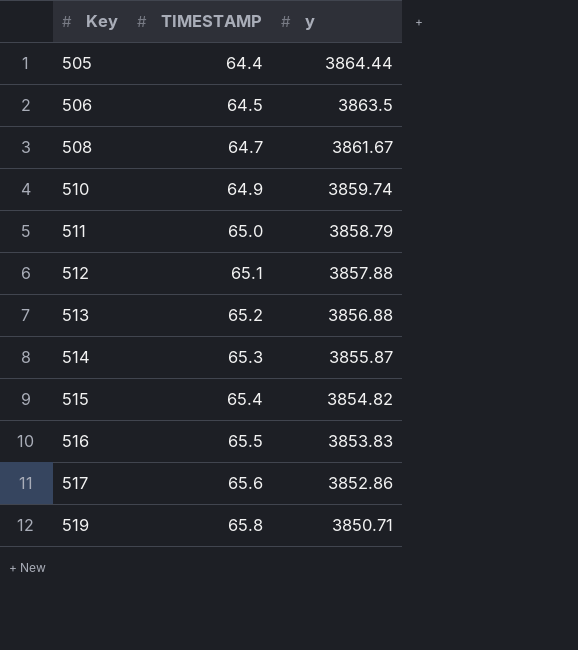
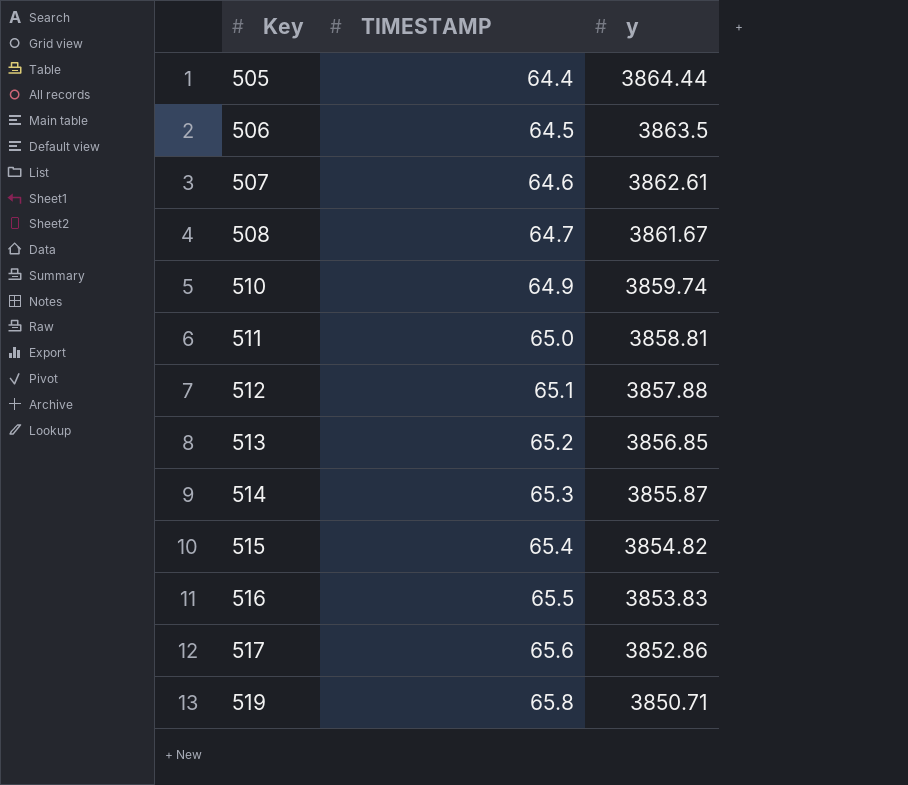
row 507: none -> 64.6 | 3862.61
511 | y: 3858.79 -> 3858.81
513 | y: 3856.88 -> 3856.85

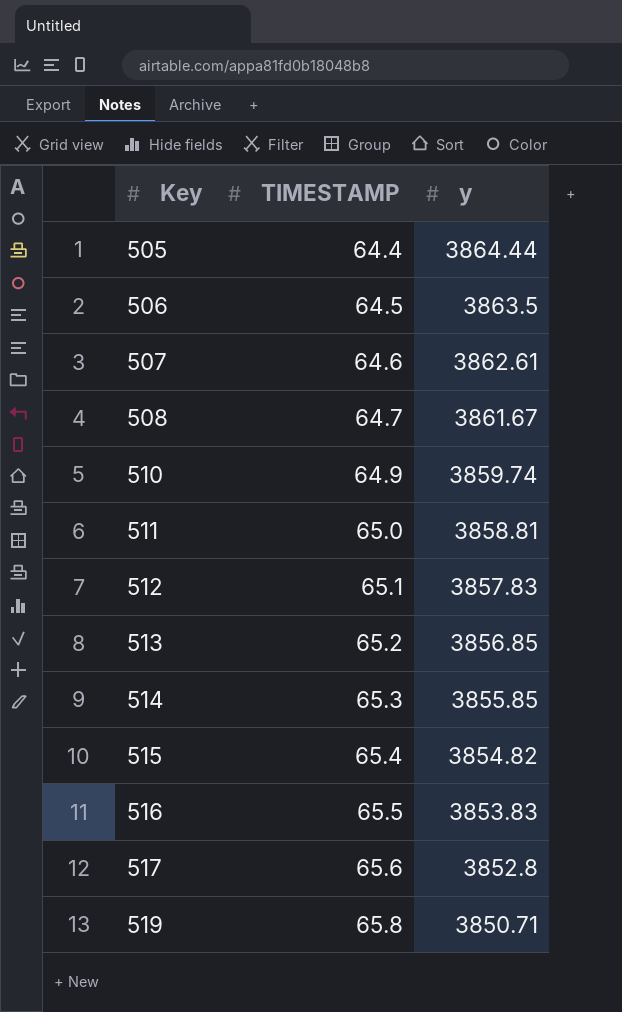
512 | y: 3857.88 -> 3857.83
514 | y: 3855.87 -> 3855.85
517 | y: 3852.86 -> 3852.8

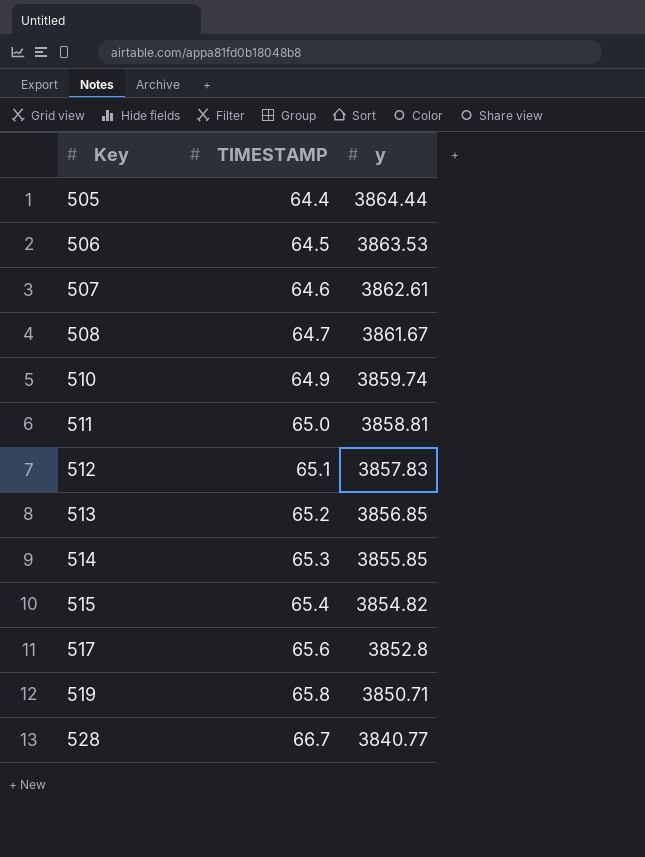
row 516: 65.5 | 3853.83 -> none
506 | y: 3863.5 -> 3863.53
row 528: none -> 66.7 | 3840.77

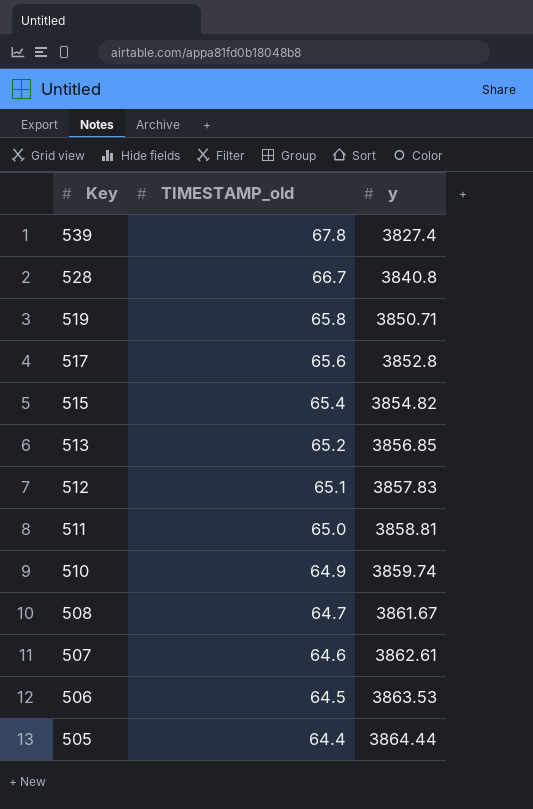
row order: Key ascending -> Key descending
column name: TIMESTAMP -> TIMESTAMP_old
row 514: 65.3 | 3855.85 -> none
row 539: none -> 67.8 | 3827.4
528 | y: 3840.77 -> 3840.8

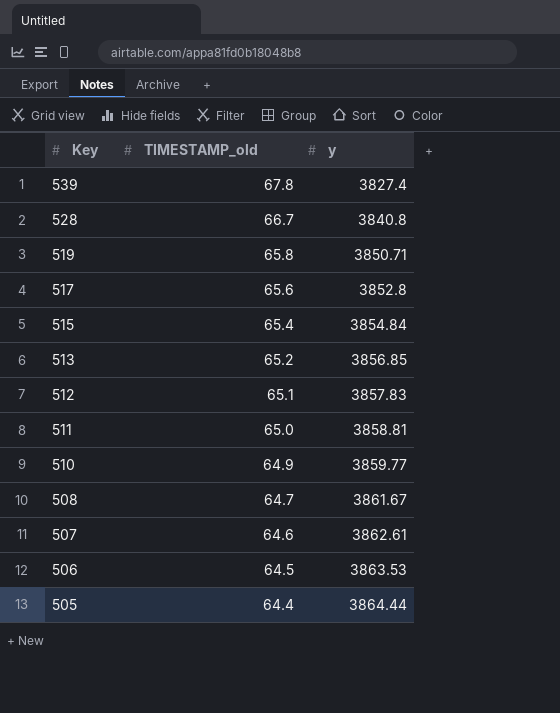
515 | y: 3854.82 -> 3854.84
510 | y: 3859.74 -> 3859.77

